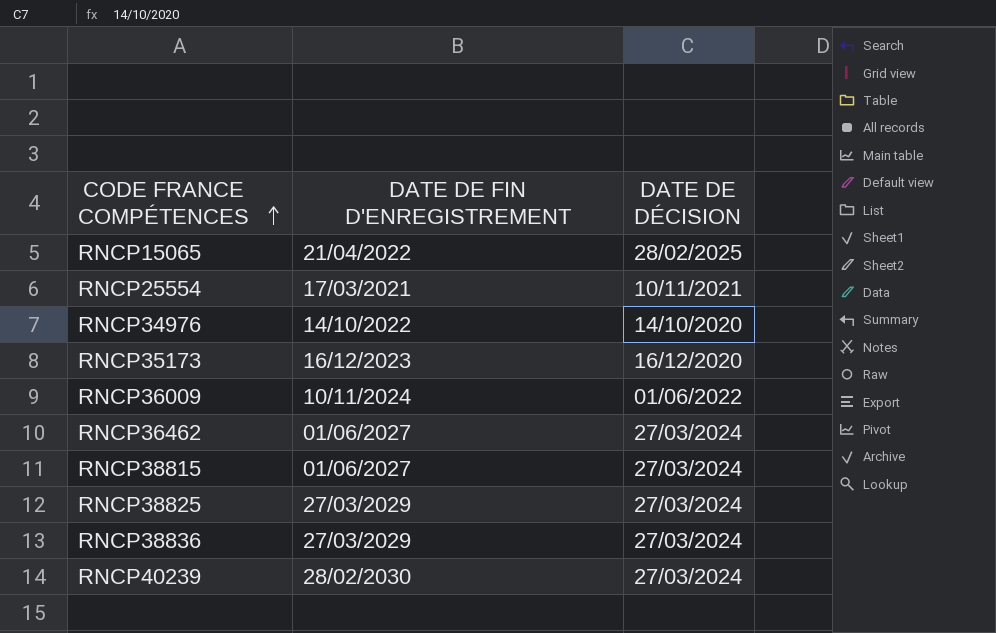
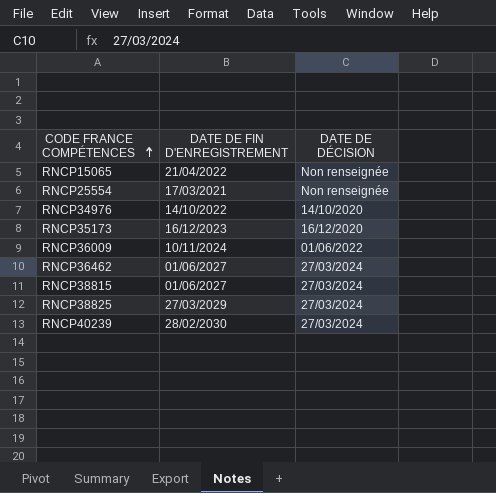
row RNCP38836: 27/03/2029 | 27/03/2024 -> none
RNCP15065 | DATE DE DÉCISION: 28/02/2025 -> Non renseignée
RNCP25554 | DATE DE DÉCISION: 10/11/2021 -> Non renseignée

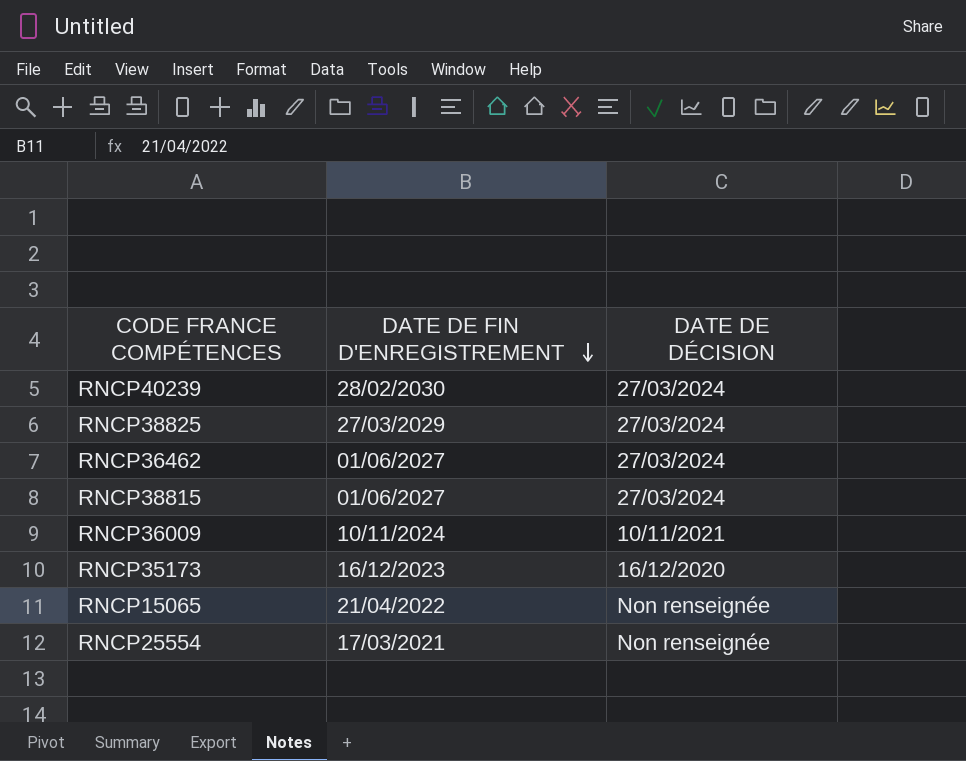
row order: CODE FRANCE COMPÉTENCES ascending -> DATE DE FIN D'ENREGISTREMENT descending
row RNCP34976: 14/10/2022 | 14/10/2020 -> none
RNCP36009 | DATE DE DÉCISION: 01/06/2022 -> 10/11/2021

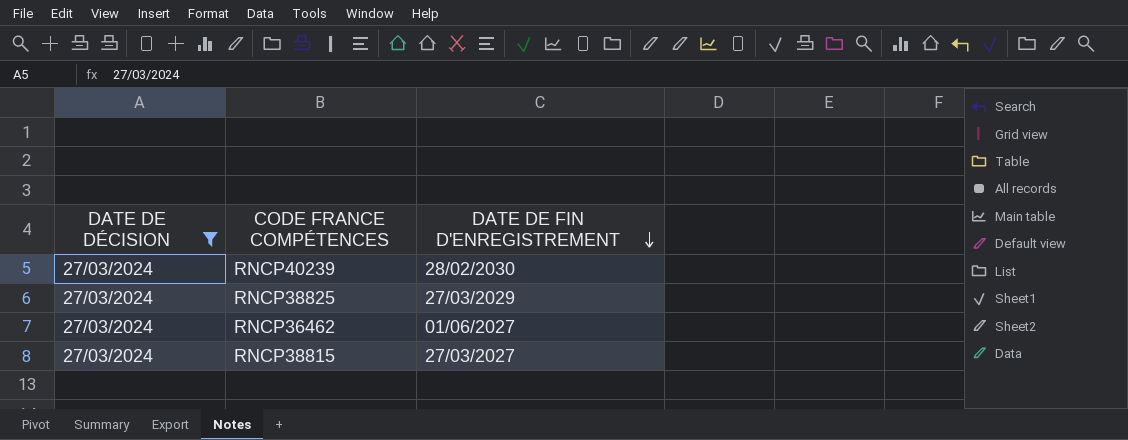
filter: none -> DATE DE DÉCISION = 27/03/2024
column DATE DE DÉCISION | position: 3 -> 1
RNCP38815 | DATE DE FIN D'ENREGISTREMENT: 01/06/2027 -> 27/03/2027

